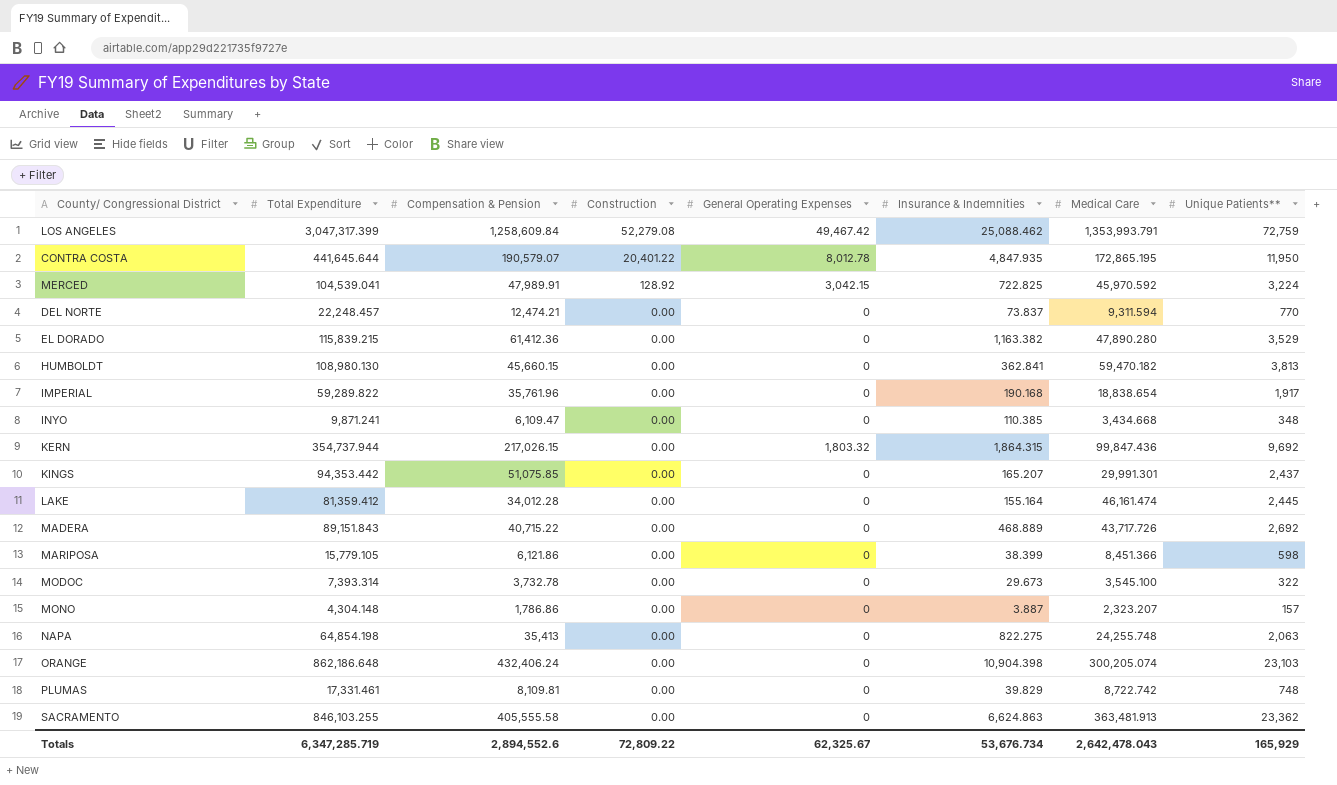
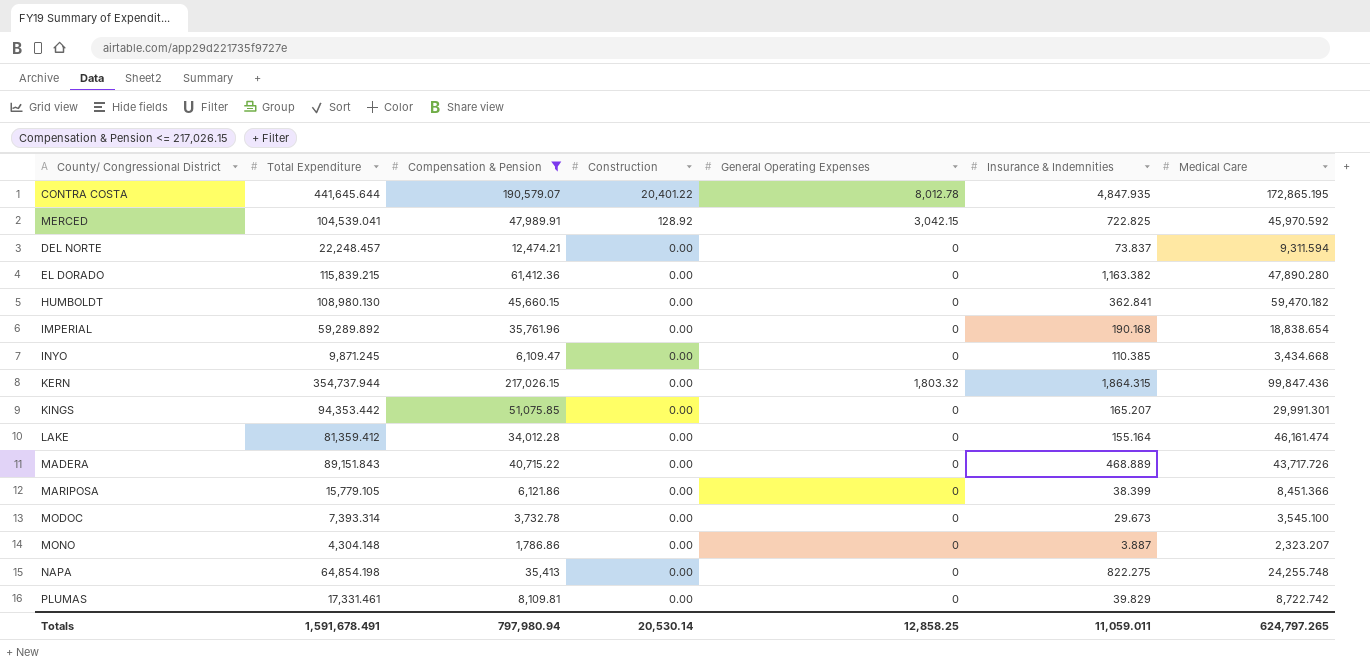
filter: none -> Compensation & Pension <= 217,026.15
column Unique Patients** | position: 8 -> none
IMPERIAL | Total Expenditure: 59,289.822 -> 59,289.892
INYO | Total Expenditure: 9,871.241 -> 9,871.245
Totals | Total Expenditure: 6,347,285.719 -> 1,591,678.491
Totals | Compensation & Pension: 2,894,552.6 -> 797,980.94
Totals | Construction: 72,809.22 -> 20,530.14
Totals | General Operating Expenses: 62,325.67 -> 12,858.25
Totals | Insurance & Indemnities: 53,676.734 -> 11,059.011
Totals | Medical Care: 2,642,478.043 -> 624,797.265

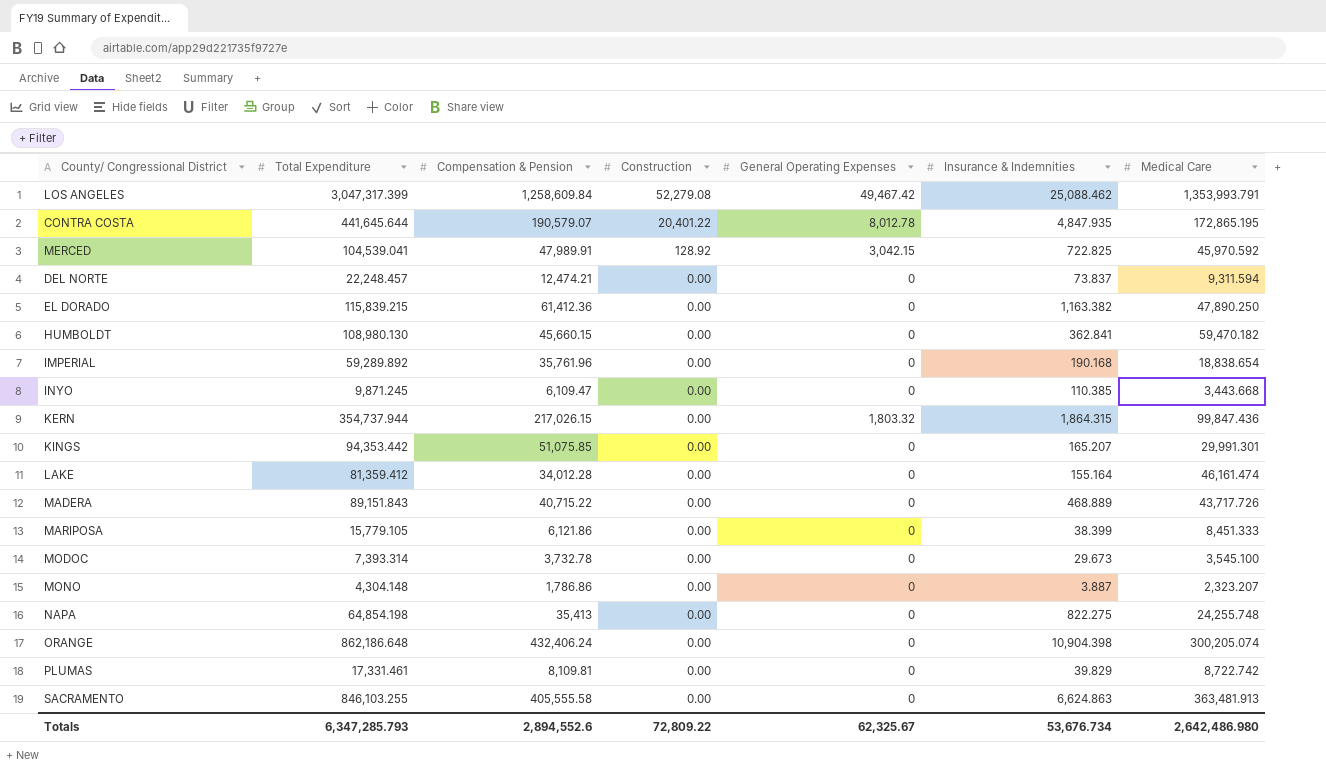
filter: Compensation & Pension <= 217,026.15 -> none
EL DORADO | Medical Care: 47,890.280 -> 47,890.250
INYO | Medical Care: 3,434.668 -> 3,443.668
MARIPOSA | Medical Care: 8,451.366 -> 8,451.333
Totals | Total Expenditure: 1,591,678.491 -> 6,347,285.793
Totals | Compensation & Pension: 797,980.94 -> 2,894,552.6
Totals | Construction: 20,530.14 -> 72,809.22
Totals | General Operating Expenses: 12,858.25 -> 62,325.67
Totals | Insurance & Indemnities: 11,059.011 -> 53,676.734
Totals | Medical Care: 624,797.265 -> 2,642,486.980

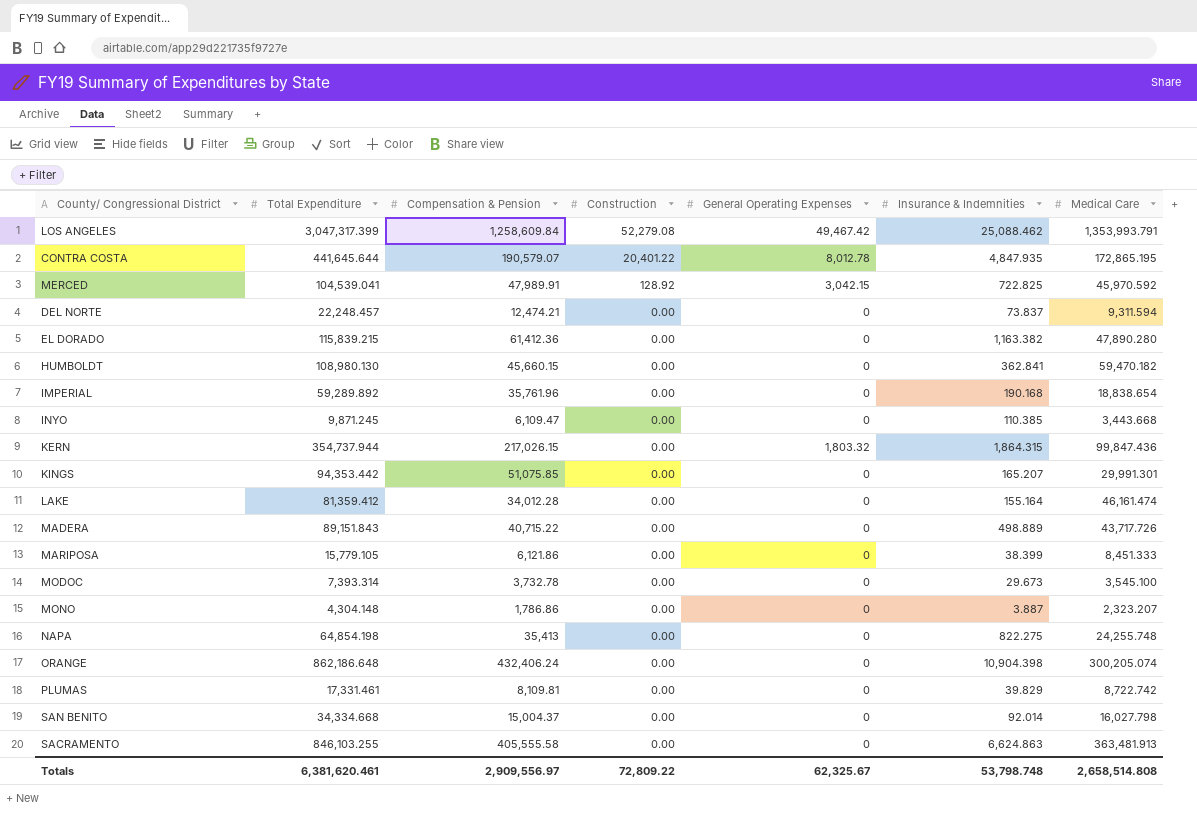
EL DORADO | Medical Care: 47,890.250 -> 47,890.280
MADERA | Insurance & Indemnities: 468.889 -> 498.889
row SAN BENITO: none -> 34,334.668 | 15,004.37 | 0.00 | 0 | 92.014 | 16,027.798
Totals | Total Expenditure: 6,347,285.793 -> 6,381,620.461
Totals | Compensation & Pension: 2,894,552.6 -> 2,909,556.97
Totals | Insurance & Indemnities: 53,676.734 -> 53,798.748
Totals | Medical Care: 2,642,486.980 -> 2,658,514.808

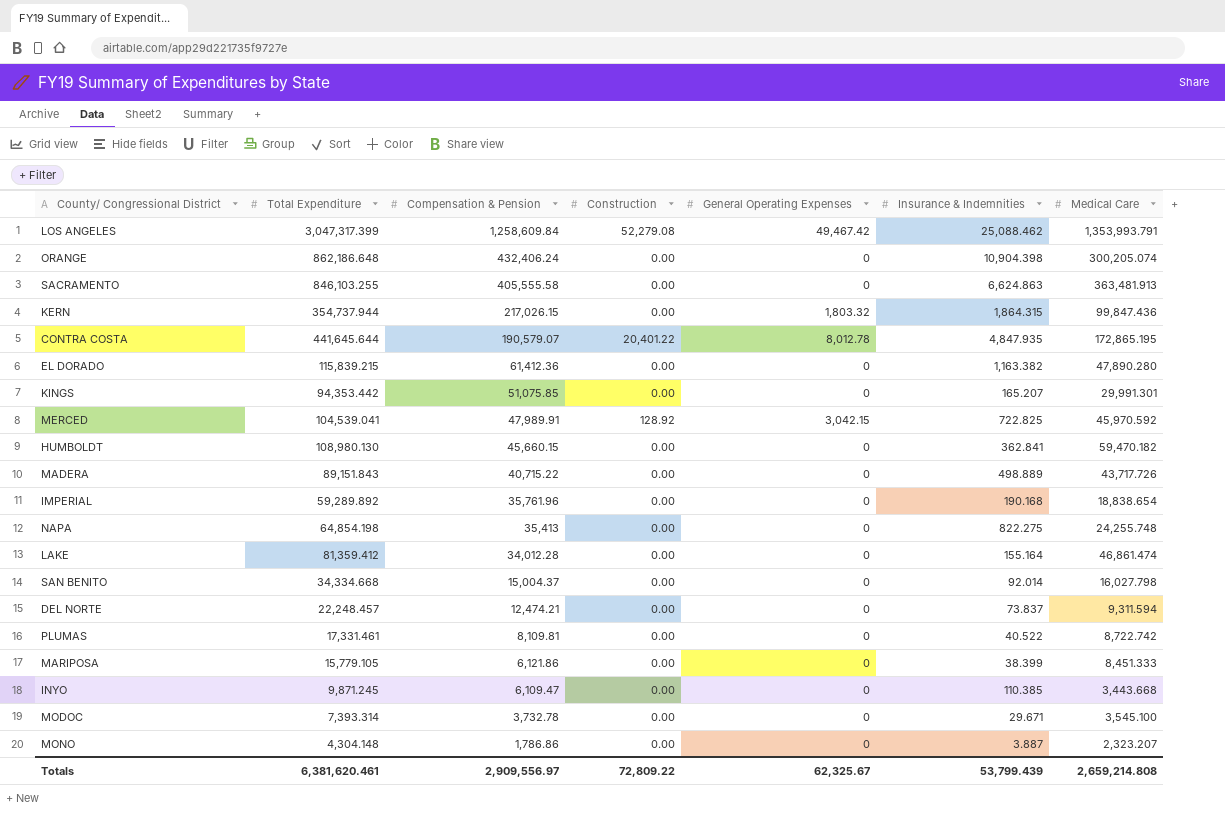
row order: Construction descending -> Compensation & Pension descending
LAKE | Medical Care: 46,161.474 -> 46,861.474
PLUMAS | Insurance & Indemnities: 39.829 -> 40.522
MODOC | Insurance & Indemnities: 29.673 -> 29.671
Totals | Insurance & Indemnities: 53,798.748 -> 53,799.439
Totals | Medical Care: 2,658,514.808 -> 2,659,214.808

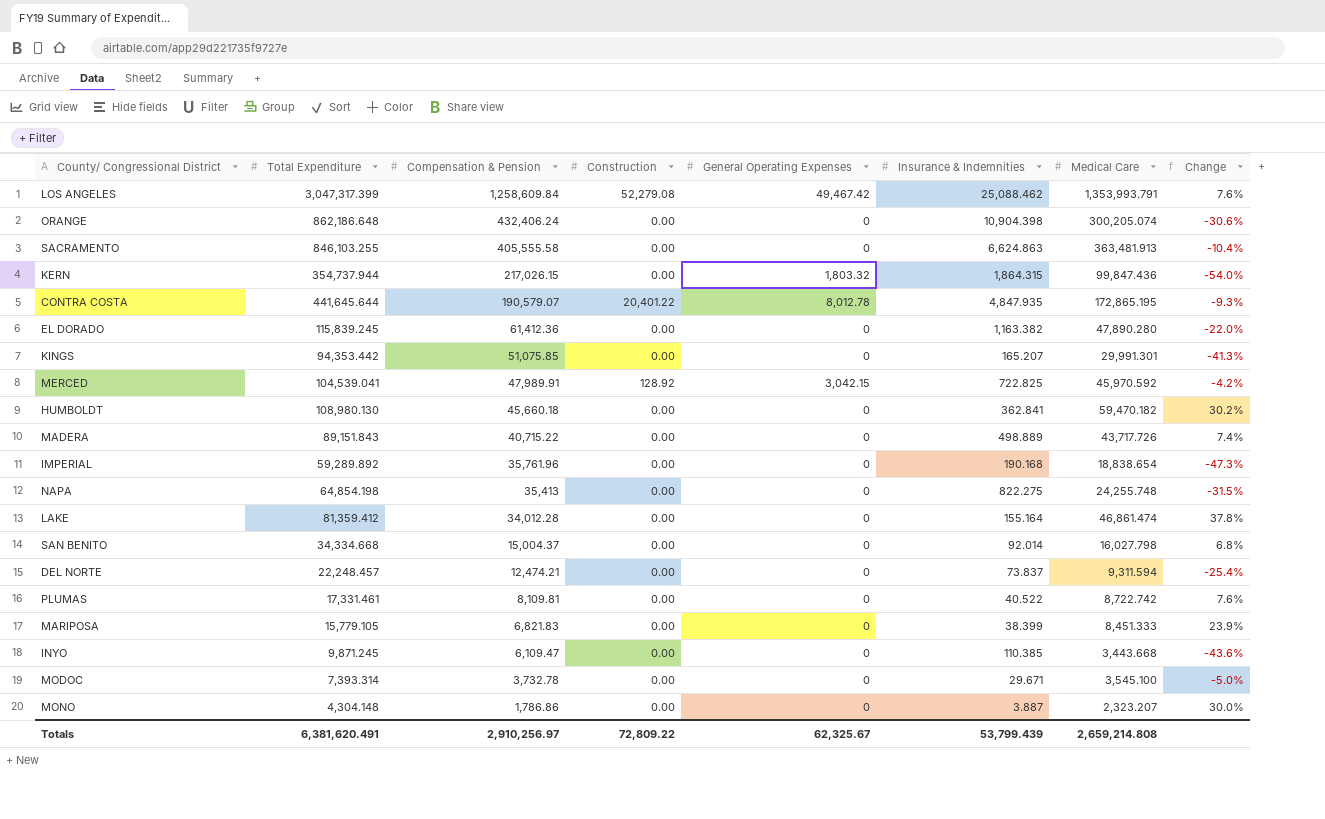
column Change | formula: none -> ([Medical Care] - [Compensation & Pension]) / [Compensation & Pension]
EL DORADO | Total Expenditure: 115,839.215 -> 115,839.245
HUMBOLDT | Compensation & Pension: 45,660.15 -> 45,660.18
MARIPOSA | Compensation & Pension: 6,121.86 -> 6,821.83
Totals | Total Expenditure: 6,381,620.461 -> 6,381,620.491
Totals | Compensation & Pension: 2,909,556.97 -> 2,910,256.97

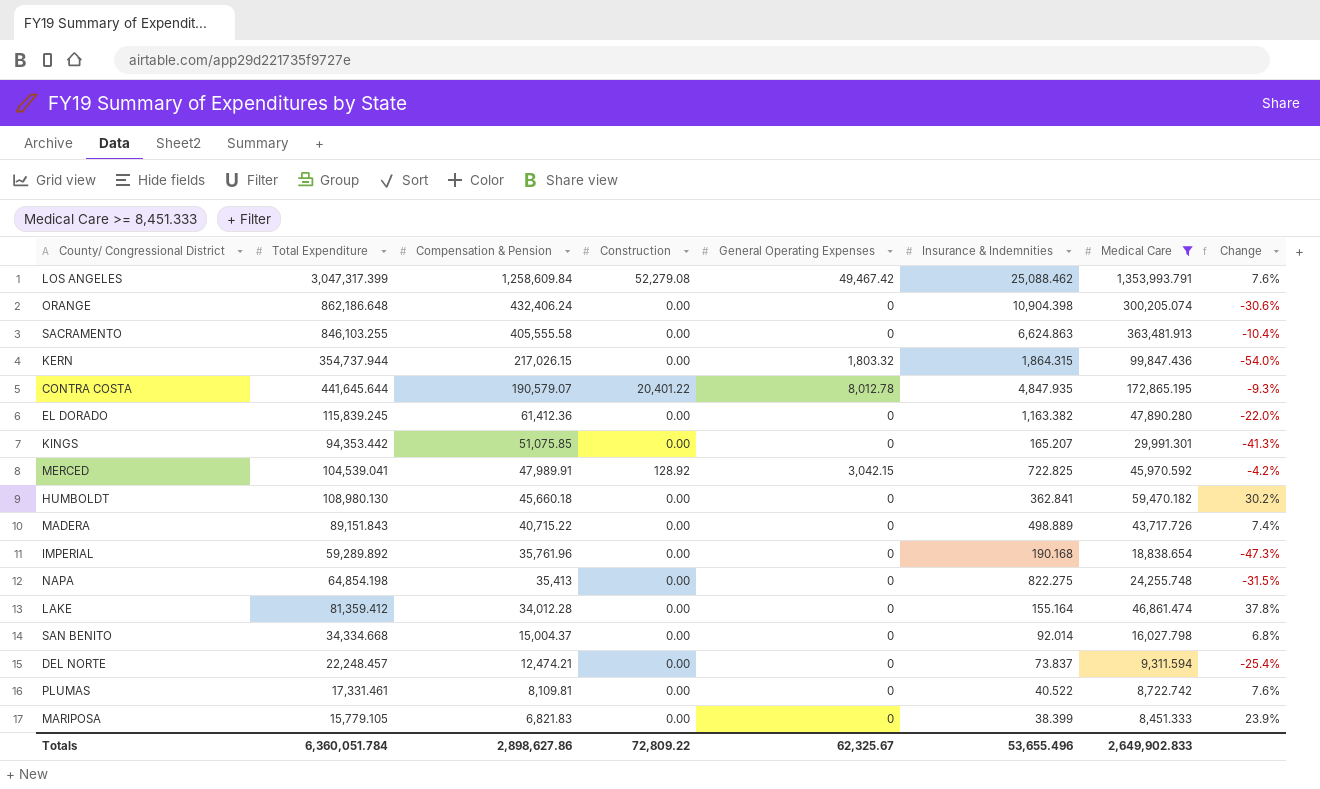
filter: none -> Medical Care >= 8,451.333
Totals | Total Expenditure: 6,381,620.491 -> 6,360,051.784
Totals | Compensation & Pension: 2,910,256.97 -> 2,898,627.86
Totals | Insurance & Indemnities: 53,799.439 -> 53,655.496
Totals | Medical Care: 2,659,214.808 -> 2,649,902.833

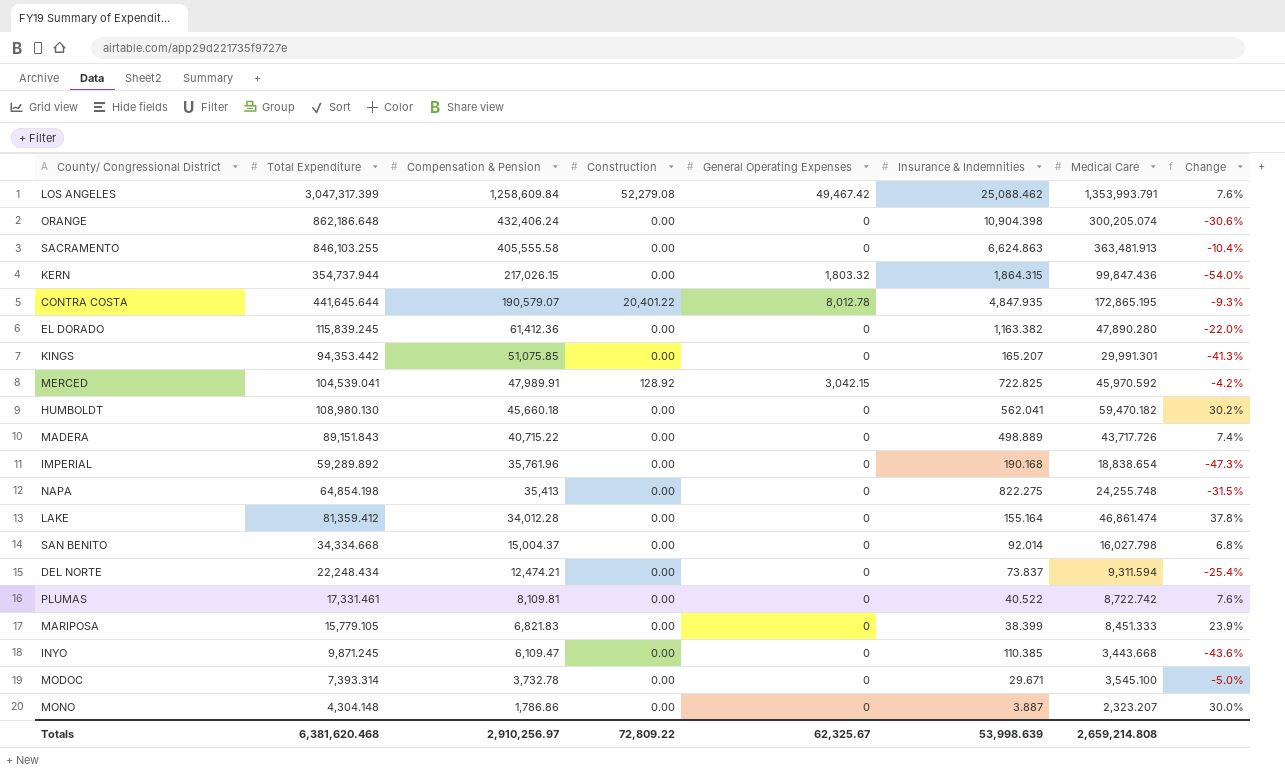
filter: Medical Care >= 8,451.333 -> none
HUMBOLDT | Insurance & Indemnities: 362.841 -> 562.041
DEL NORTE | Total Expenditure: 22,248.457 -> 22,248.434
Totals | Total Expenditure: 6,360,051.784 -> 6,381,620.468
Totals | Compensation & Pension: 2,898,627.86 -> 2,910,256.97
Totals | Insurance & Indemnities: 53,655.496 -> 53,998.639
Totals | Medical Care: 2,649,902.833 -> 2,659,214.808

